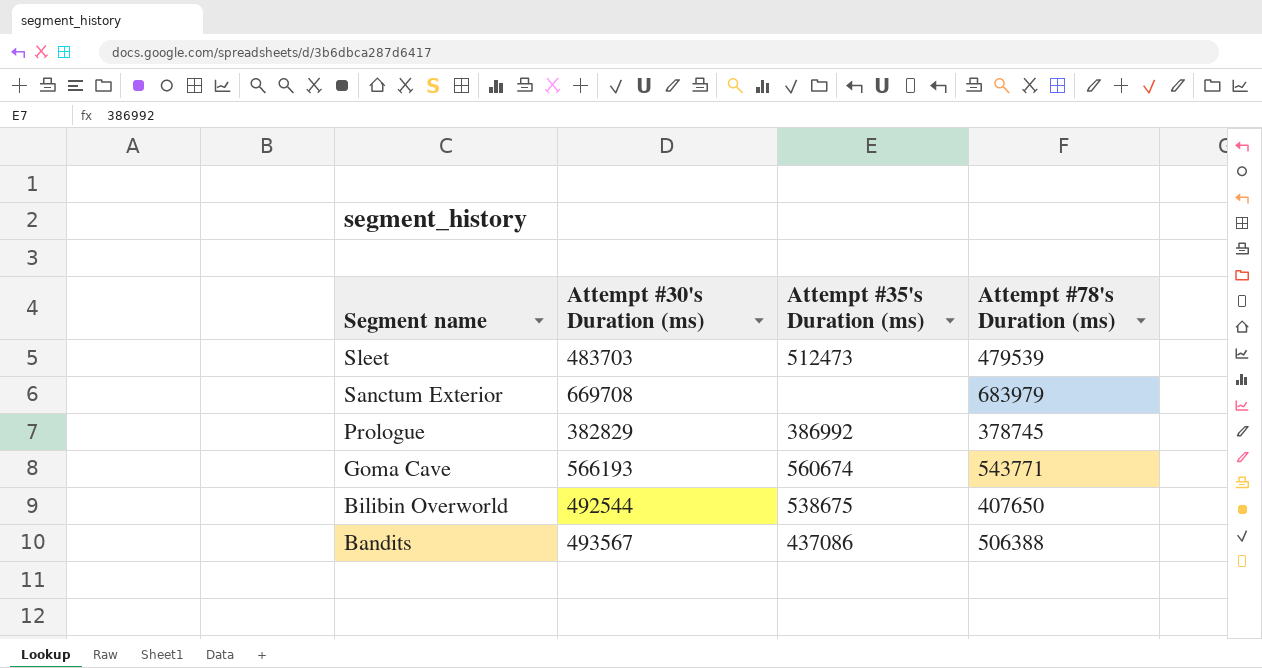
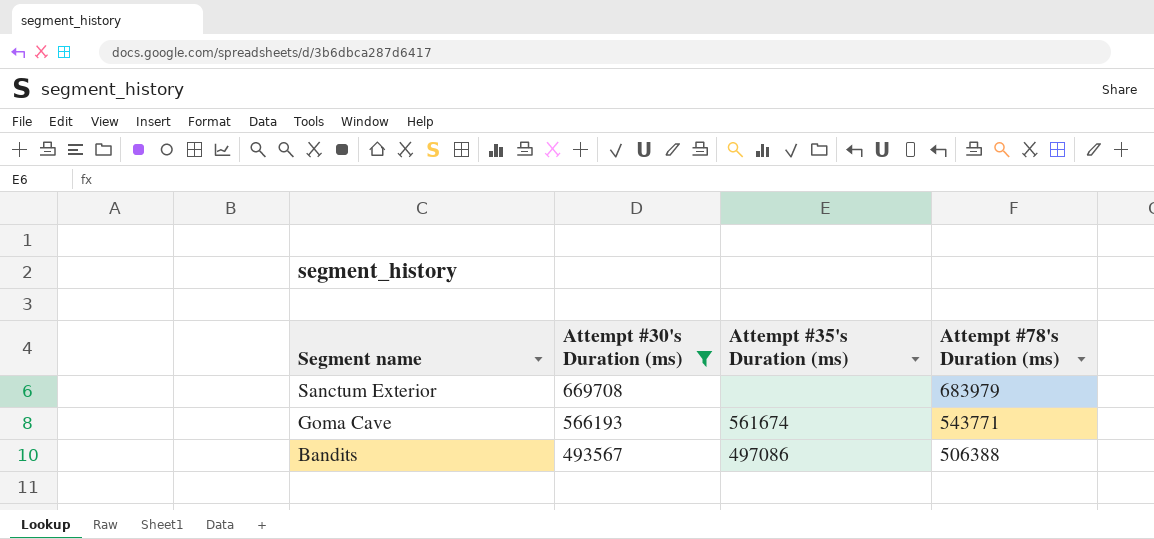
filter: none -> Attempt #30's Duration (ms) >= 493567
Goma Cave | Attempt #35's Duration (ms): 560674 -> 561674
Bandits | Attempt #35's Duration (ms): 437086 -> 497086

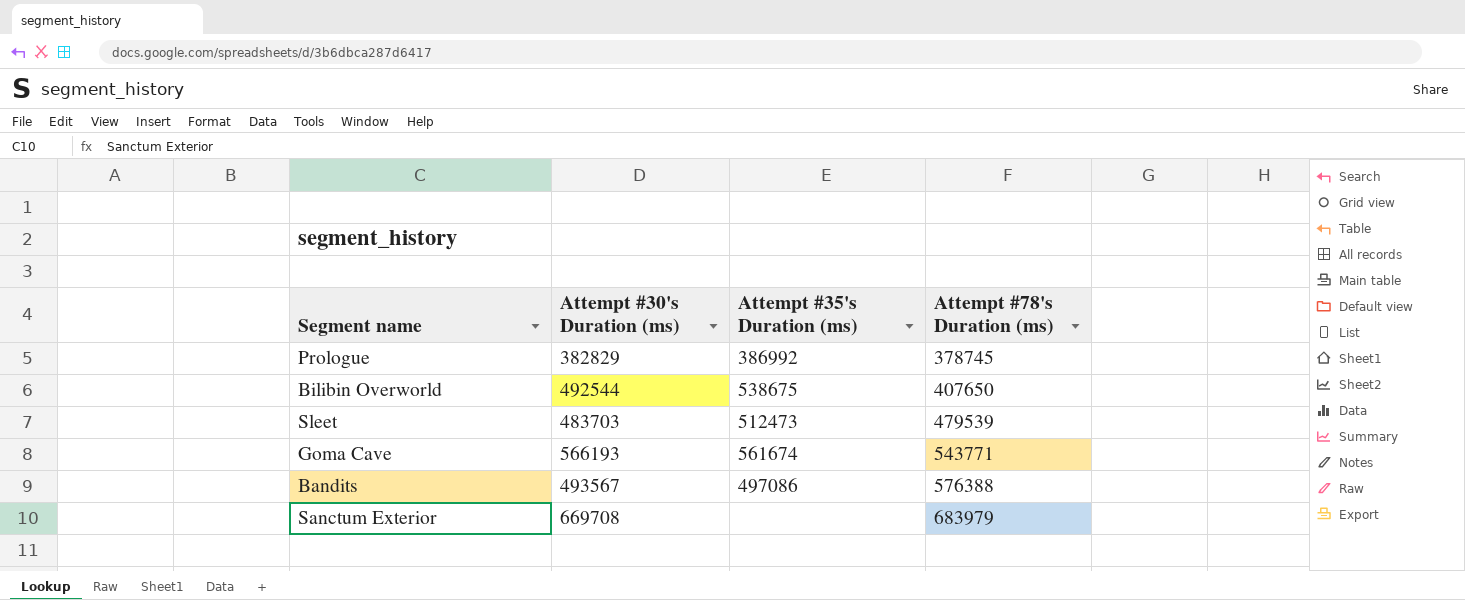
filter: Attempt #30's Duration (ms) >= 493567 -> none
row order: Segment name descending -> Attempt #78's Duration (ms) ascending
Bandits | Attempt #78's Duration (ms): 506388 -> 576388

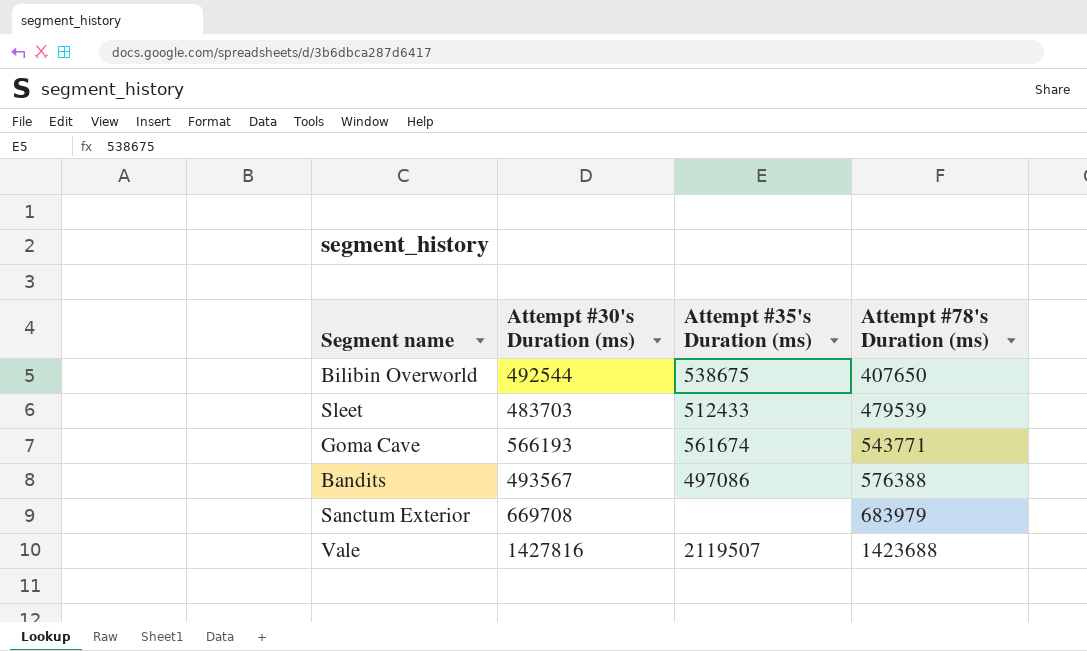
row Prologue: 382829 | 386992 | 378745 -> none
Sleet | Attempt #35's Duration (ms): 512473 -> 512433
row Vale: none -> 1427816 | 2119507 | 1423688

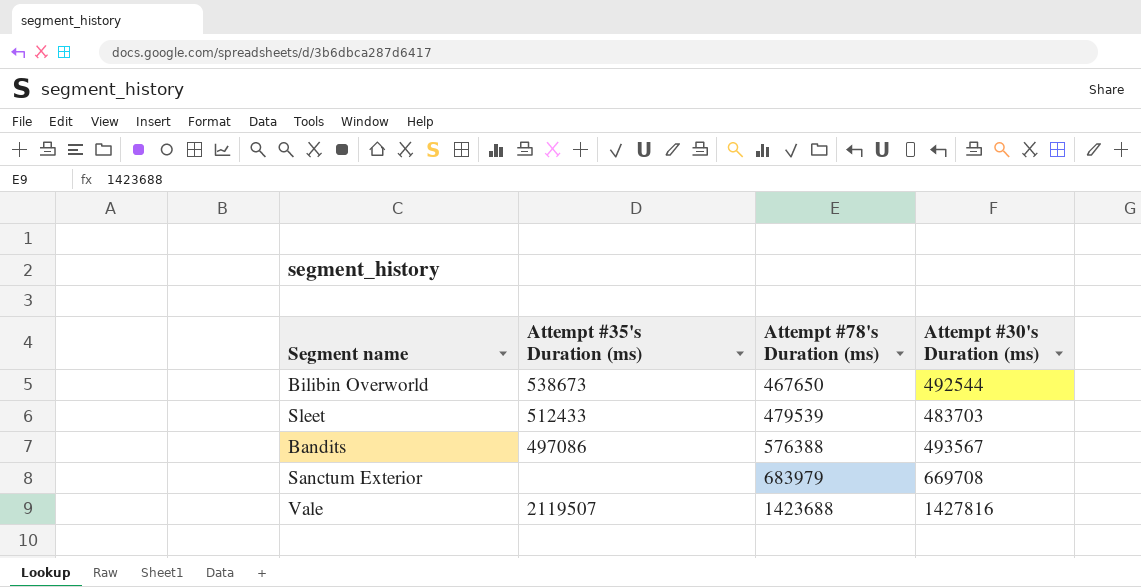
column Attempt #30's Duration (ms) | position: 2 -> 4
row Goma Cave: 566193 | 561674 | 543771 -> none
Bilibin Overworld | Attempt #35's Duration (ms): 538675 -> 538673
Bilibin Overworld | Attempt #78's Duration (ms): 407650 -> 467650

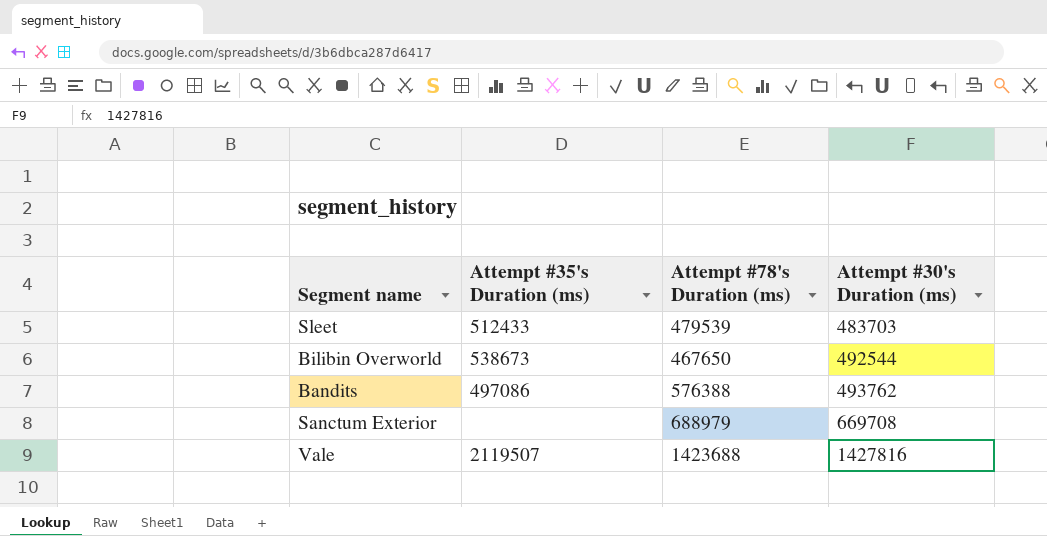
row order: Attempt #78's Duration (ms) ascending -> Attempt #30's Duration (ms) ascending
Bandits | Attempt #30's Duration (ms): 493567 -> 493762
Sanctum Exterior | Attempt #78's Duration (ms): 683979 -> 688979

